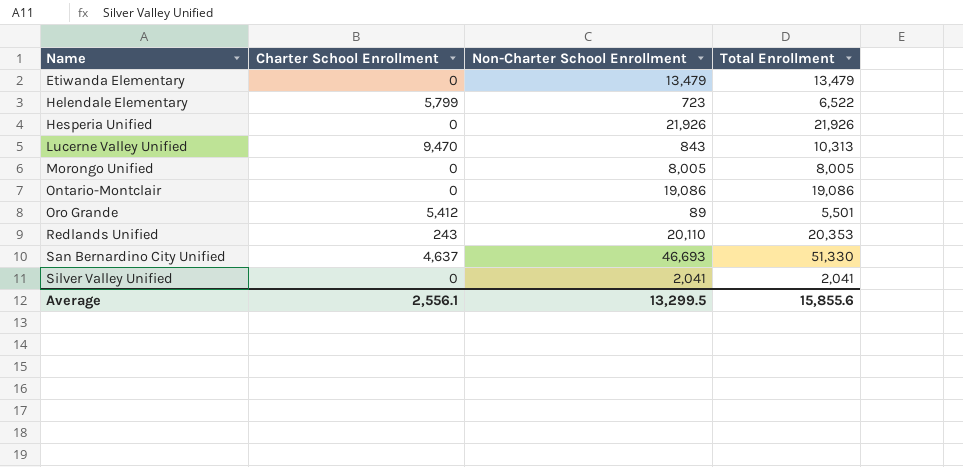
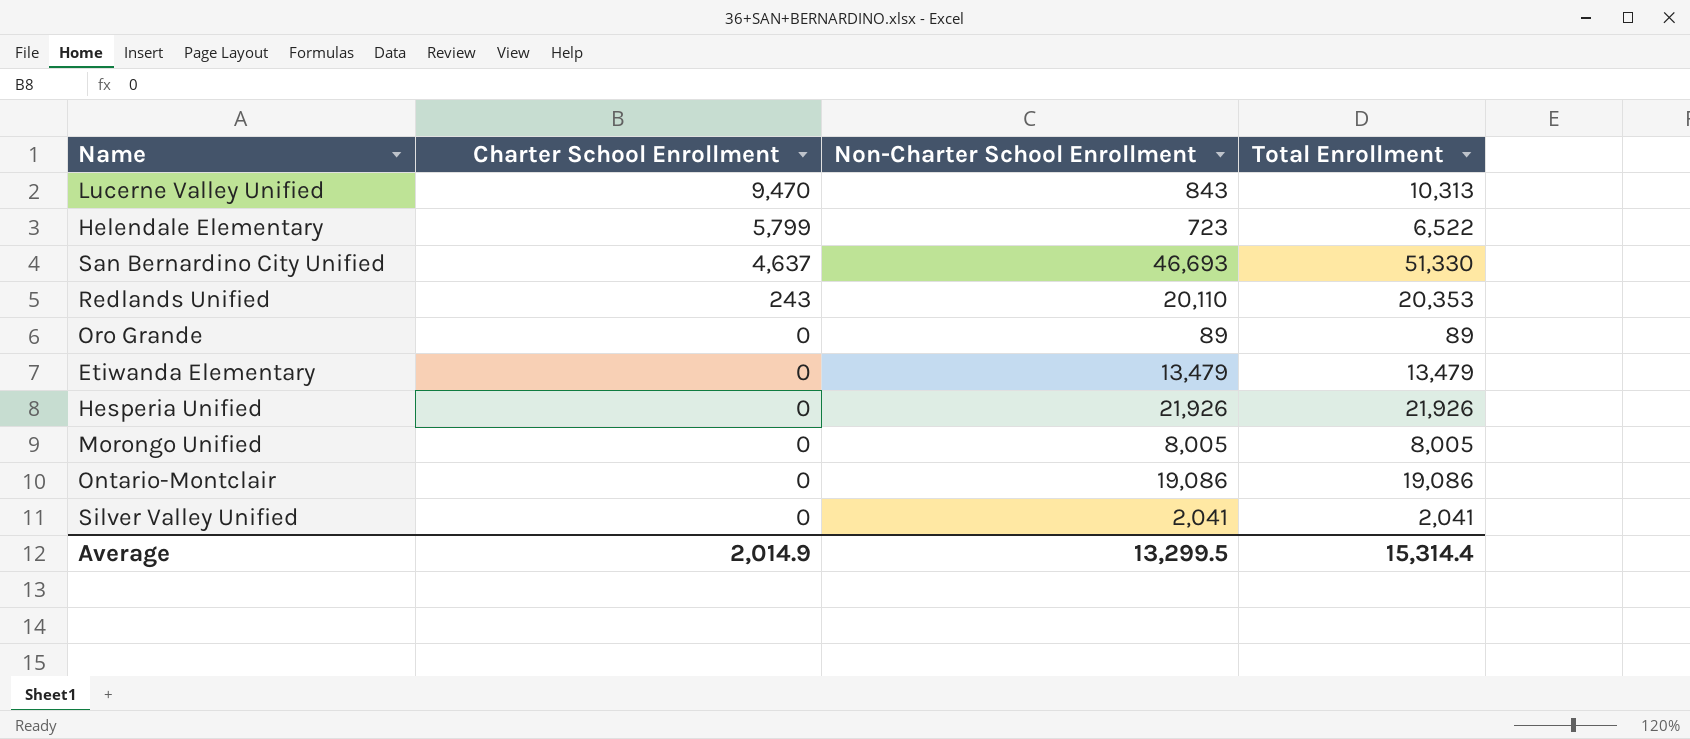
row order: Name ascending -> Charter School Enrollment descending
Oro Grande | Charter School Enrollment: 5,412 -> 0
Oro Grande | Total Enrollment: 5,501 -> 89
Average | Charter School Enrollment: 2,556.1 -> 2,014.9
Average | Total Enrollment: 15,855.6 -> 15,314.4

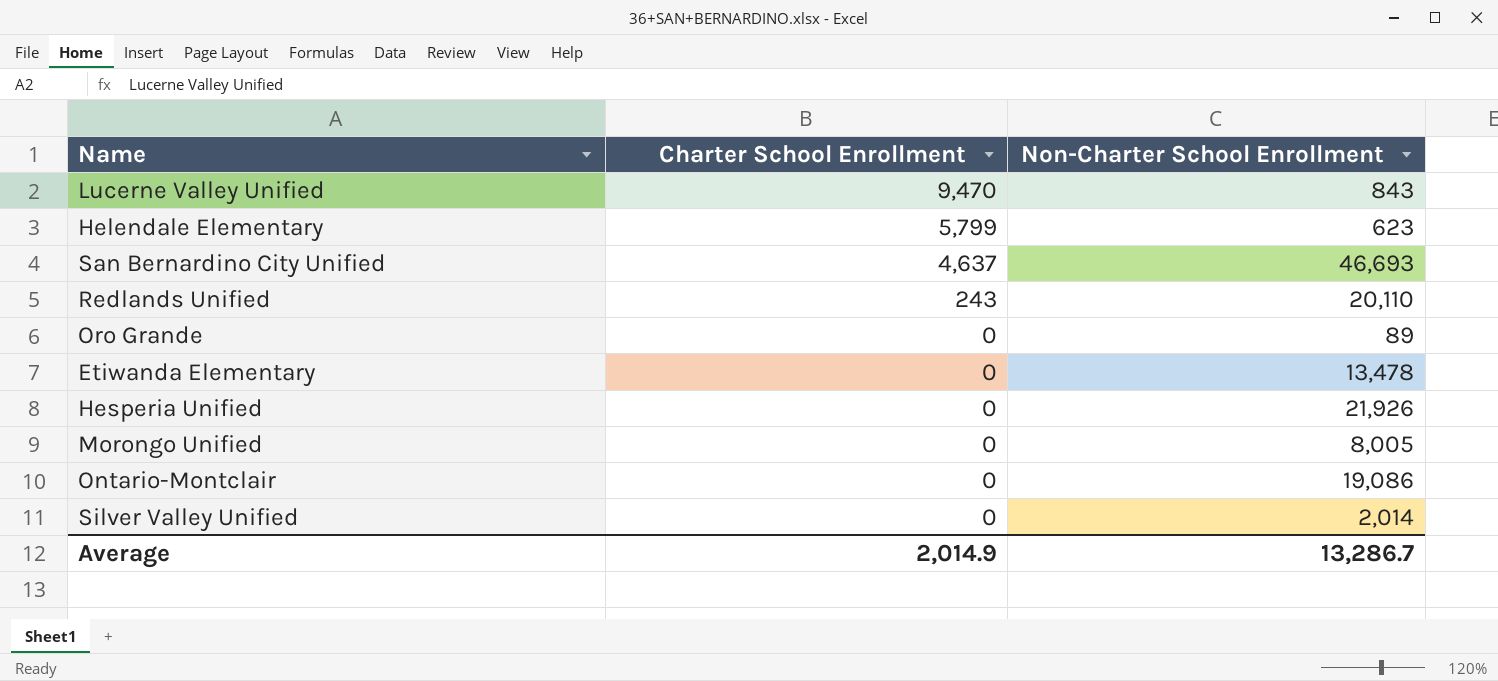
column Total Enrollment | formula: [Charter School Enrollment] + [Non-Charter School Enrollment] -> none
Helendale Elementary | Non-Charter School Enrollment: 723 -> 623
Etiwanda Elementary | Non-Charter School Enrollment: 13,479 -> 13,478
Silver Valley Unified | Non-Charter School Enrollment: 2,041 -> 2,014
Average | Non-Charter School Enrollment: 13,299.5 -> 13,286.7

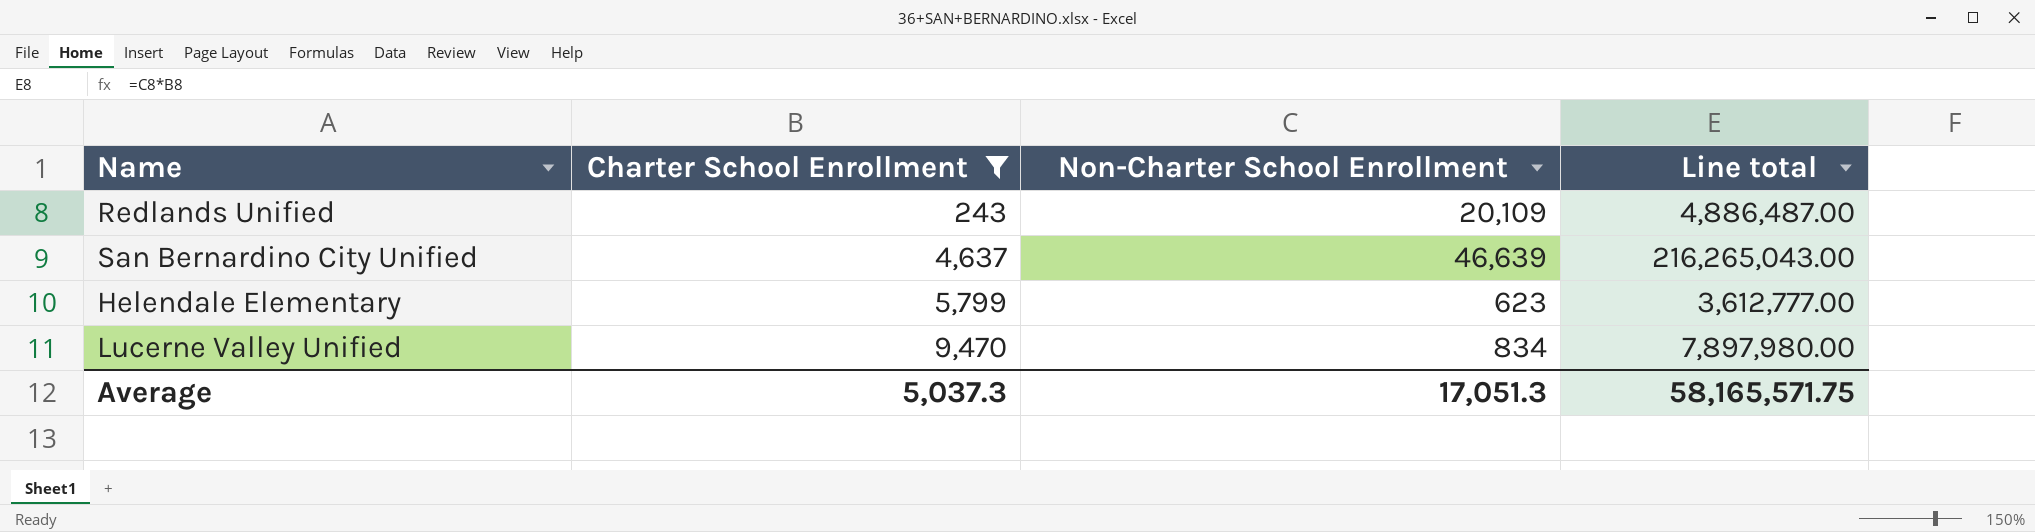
filter: none -> Charter School Enrollment != 0
row order: Charter School Enrollment descending -> Charter School Enrollment ascending
column Line total | formula: none -> [Charter School Enrollment] * [Non-Charter School Enrollment]
Redlands Unified | Non-Charter School Enrollment: 20,110 -> 20,109
San Bernardino City Unified | Non-Charter School Enrollment: 46,693 -> 46,639
Lucerne Valley Unified | Non-Charter School Enrollment: 843 -> 834
Average | Charter School Enrollment: 2,014.9 -> 5,037.3
Average | Non-Charter School Enrollment: 13,286.7 -> 17,051.3

